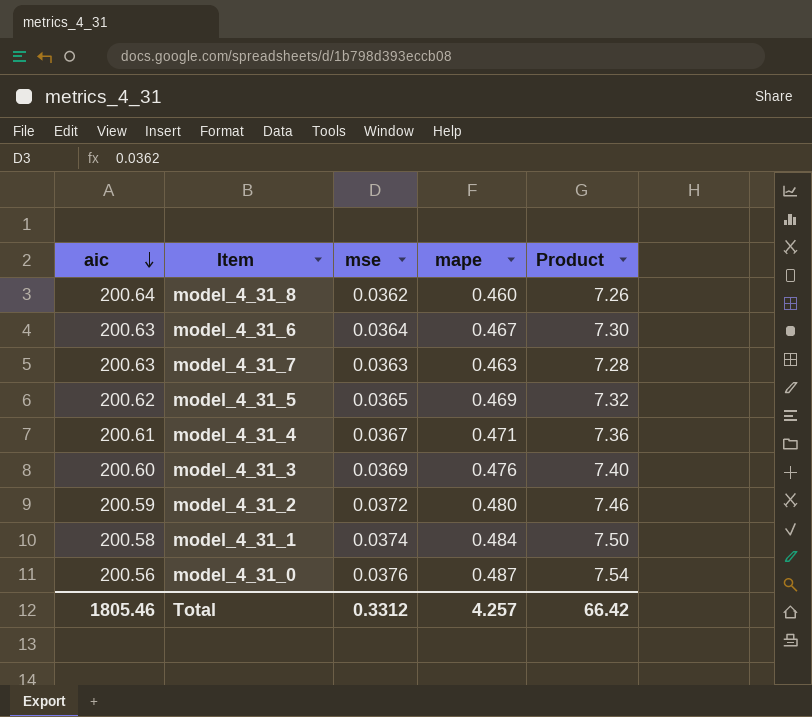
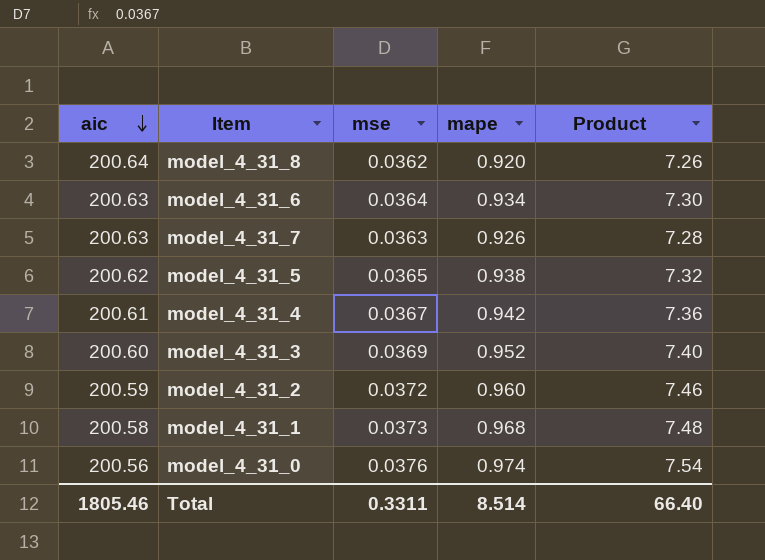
model_4_31_8 | mape: 0.460 -> 0.920
model_4_31_6 | mape: 0.467 -> 0.934
model_4_31_7 | mape: 0.463 -> 0.926
model_4_31_5 | mape: 0.469 -> 0.938
model_4_31_4 | mape: 0.471 -> 0.942
model_4_31_3 | mape: 0.476 -> 0.952
model_4_31_2 | mape: 0.480 -> 0.960
model_4_31_1 | mse: 0.0374 -> 0.0373
model_4_31_1 | mape: 0.484 -> 0.968
model_4_31_1 | Product: 7.50 -> 7.48
model_4_31_0 | mape: 0.487 -> 0.974
Total | mse: 0.3312 -> 0.3311
Total | mape: 4.257 -> 8.514
Total | Product: 66.42 -> 66.40

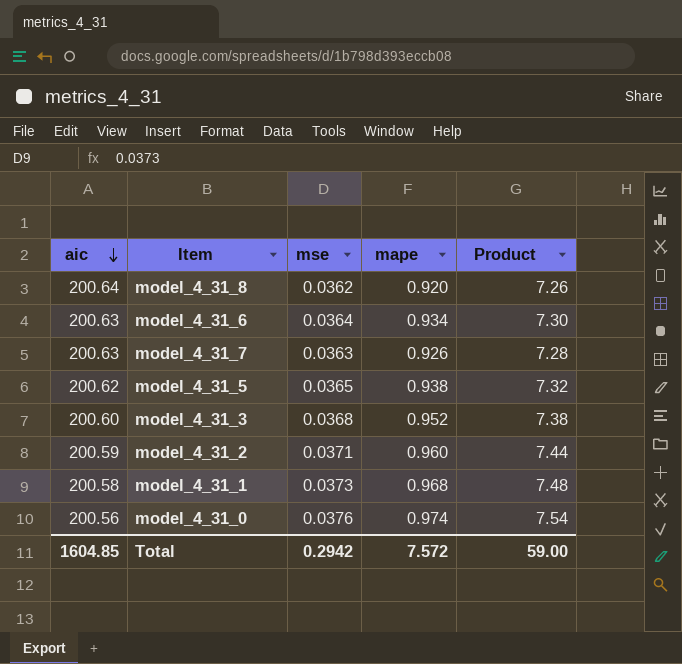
row model_4_31_4: 200.61 | 0.0367 | 0.942 | 7.36 -> none
model_4_31_3 | mse: 0.0369 -> 0.0368
model_4_31_3 | Product: 7.40 -> 7.38
model_4_31_2 | mse: 0.0372 -> 0.0371
model_4_31_2 | Product: 7.46 -> 7.44
Total | aic: 1805.46 -> 1604.85
Total | mse: 0.3311 -> 0.2942
Total | mape: 8.514 -> 7.572
Total | Product: 66.40 -> 59.00

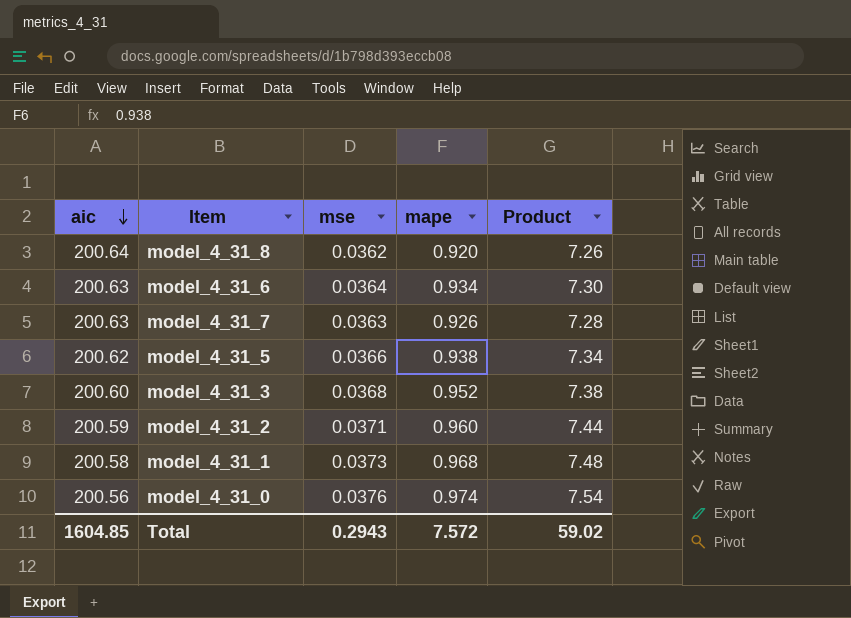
model_4_31_5 | mse: 0.0365 -> 0.0366
model_4_31_5 | Product: 7.32 -> 7.34
Total | mse: 0.2942 -> 0.2943
Total | Product: 59.00 -> 59.02

